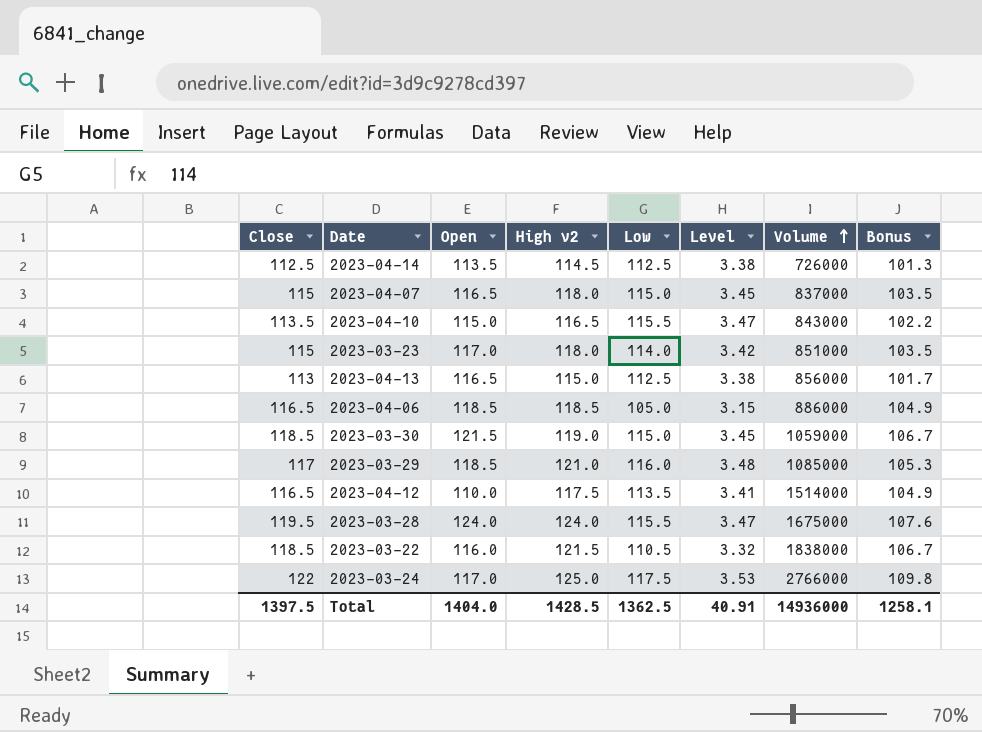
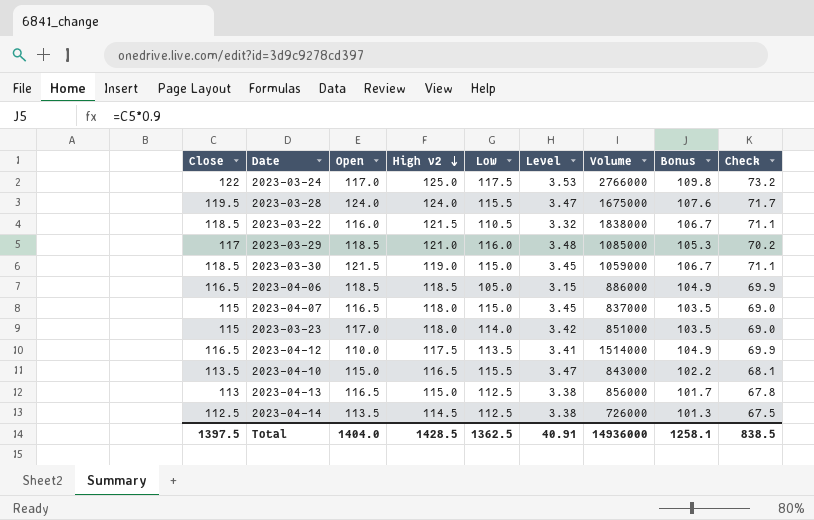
row order: Volume ascending -> High v2 descending
column Check | formula: none -> [Close] * 0.6

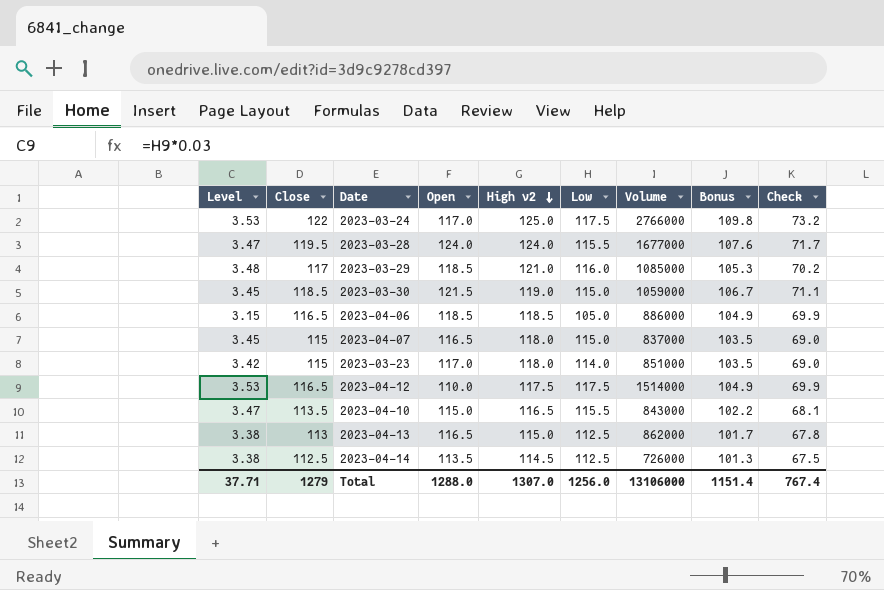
column Level | position: 6 -> 1
row 2023-03-22: 118.5 | 116.0 | 121.5 | 110.5 | 3.32 | 1838000 | 106.7 | 71.1 -> none
2023-03-28 | Volume: 1675000 -> 1677000
2023-04-12 | Level: 3.41 -> 3.53
2023-04-12 | Low: 113.5 -> 117.5
2023-04-13 | Volume: 856000 -> 862000
Total | Level: 40.91 -> 37.71
Total | Close: 1397.5 -> 1279
Total | Open: 1404.0 -> 1288.0
Total | High v2: 1428.5 -> 1307.0
Total | Low: 1362.5 -> 1256.0
Total | Volume: 14936000 -> 13106000
Total | Bonus: 1258.1 -> 1151.4
Total | Check: 838.5 -> 767.4

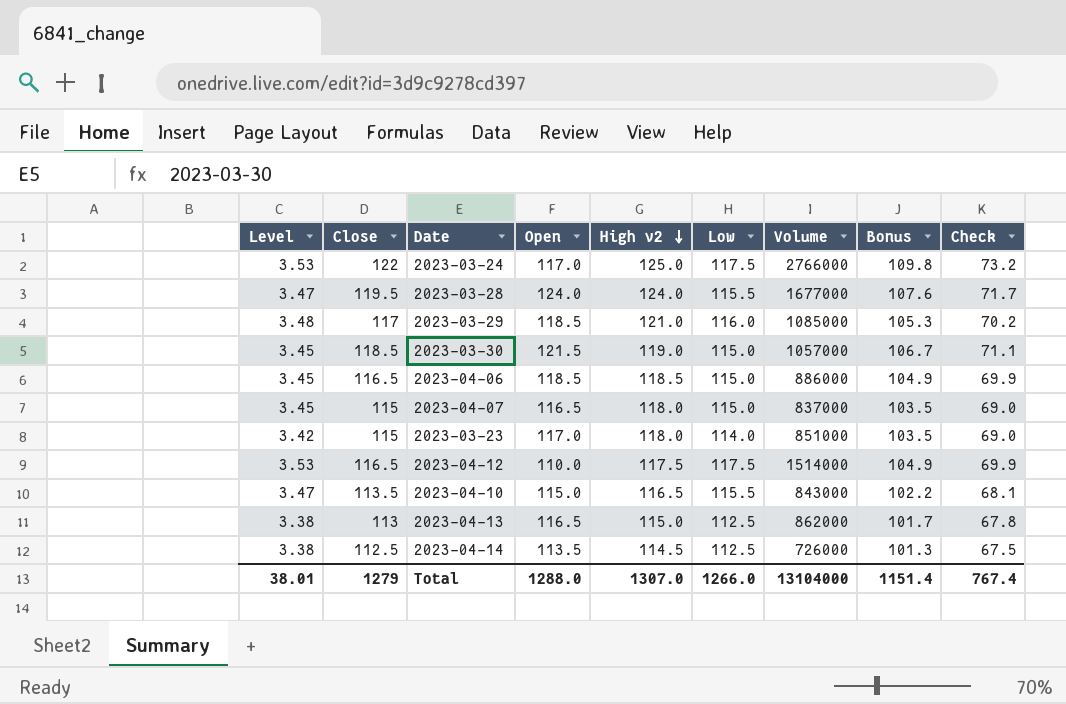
2023-03-30 | Volume: 1059000 -> 1057000
2023-04-06 | Level: 3.15 -> 3.45
2023-04-06 | Low: 105.0 -> 115.0
Total | Level: 37.71 -> 38.01
Total | Low: 1256.0 -> 1266.0
Total | Volume: 13106000 -> 13104000

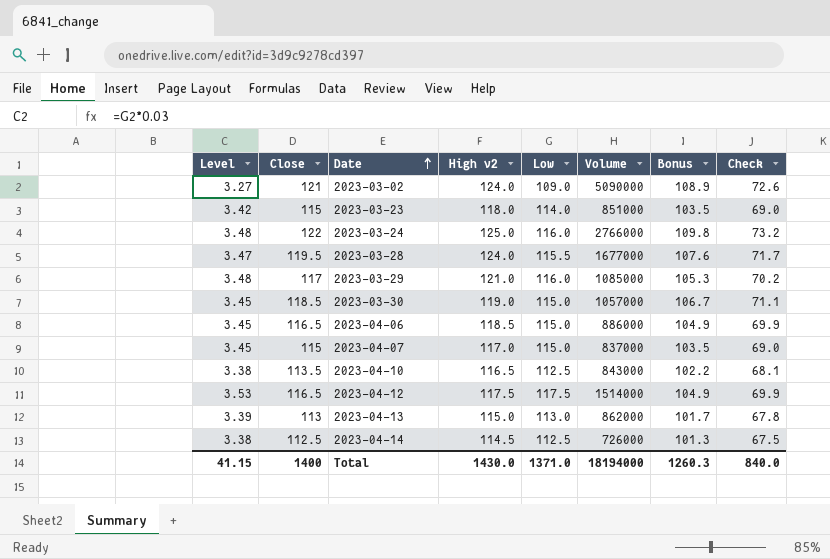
row order: High v2 descending -> Date ascending
column Open | position: 4 -> none
row 2023-03-02: none -> 3.27 | 121 | 124.0 | 109.0 | 5090000 | 108.9 | 72.6
2023-03-24 | Level: 3.53 -> 3.48
2023-03-24 | Low: 117.5 -> 116.0
2023-04-07 | High v2: 118.0 -> 117.0
2023-04-10 | Level: 3.47 -> 3.38
2023-04-10 | Low: 115.5 -> 112.5
2023-04-13 | Level: 3.38 -> 3.39
2023-04-13 | Low: 112.5 -> 113.0
Total | Level: 38.01 -> 41.15
Total | Close: 1279 -> 1400
Total | High v2: 1307.0 -> 1430.0
Total | Low: 1266.0 -> 1371.0
Total | Volume: 13104000 -> 18194000
Total | Bonus: 1151.4 -> 1260.3
Total | Check: 767.4 -> 840.0

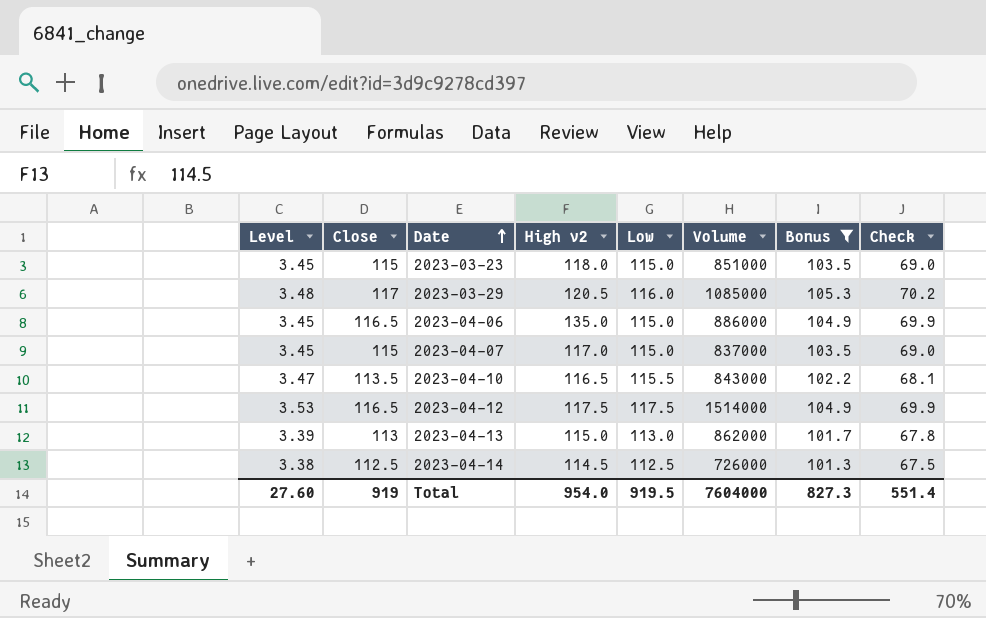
filter: none -> Bonus <= 105.3
2023-03-23 | Level: 3.42 -> 3.45
2023-03-23 | Low: 114.0 -> 115.0
2023-03-29 | High v2: 121.0 -> 120.5
2023-04-06 | High v2: 118.5 -> 135.0
2023-04-10 | Level: 3.38 -> 3.47
2023-04-10 | Low: 112.5 -> 115.5
Total | Level: 41.15 -> 27.60
Total | Close: 1400 -> 919
Total | High v2: 1430.0 -> 954.0
Total | Low: 1371.0 -> 919.5
Total | Volume: 18194000 -> 7604000
Total | Bonus: 1260.3 -> 827.3
Total | Check: 840.0 -> 551.4

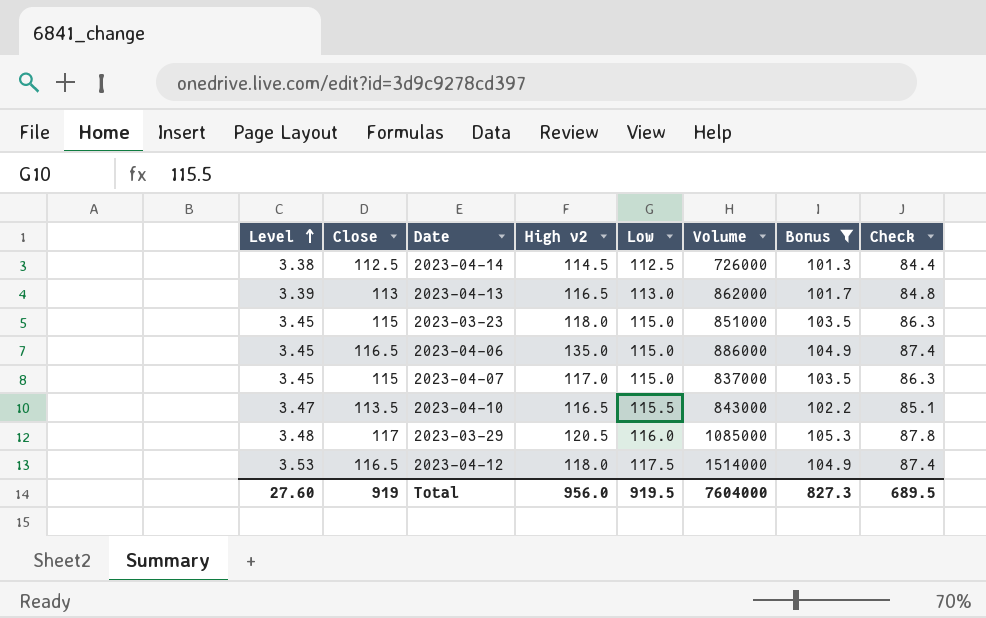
row order: Date ascending -> Level ascending
column Check | formula: [Close] * 0.6 -> [Close] * 0.75
2023-04-13 | High v2: 115.0 -> 116.5
2023-04-12 | High v2: 117.5 -> 118.0
Total | High v2: 954.0 -> 956.0
Total | Check: 551.4 -> 689.5

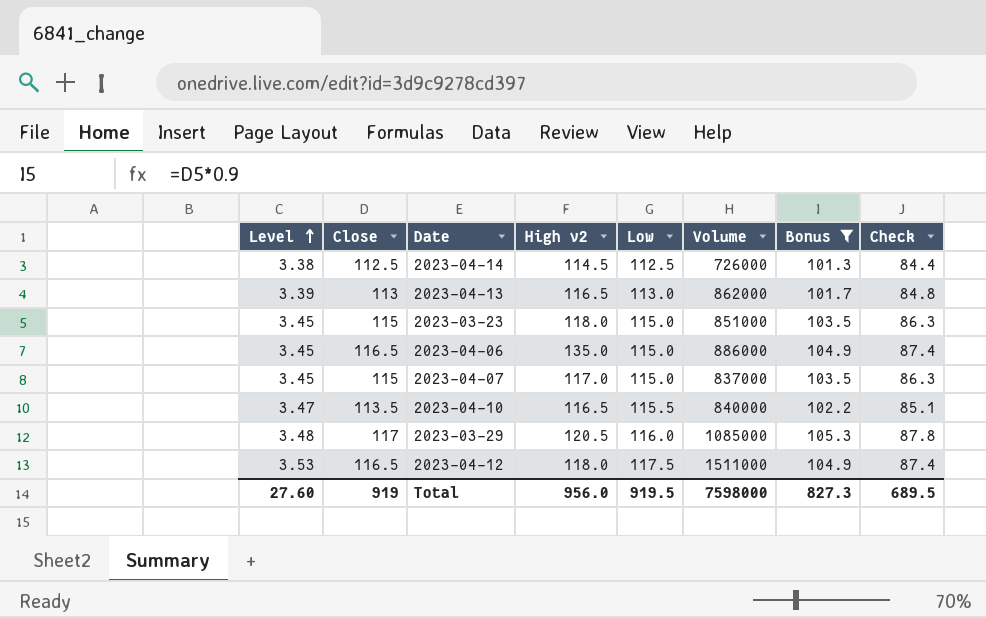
2023-04-10 | Volume: 843000 -> 840000
2023-04-12 | Volume: 1514000 -> 1511000
Total | Volume: 7604000 -> 7598000

